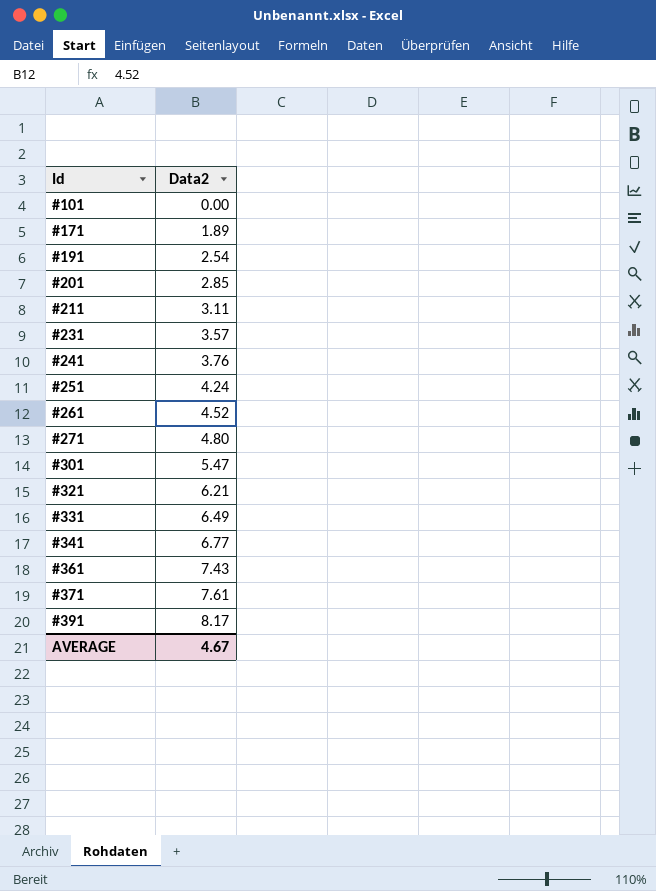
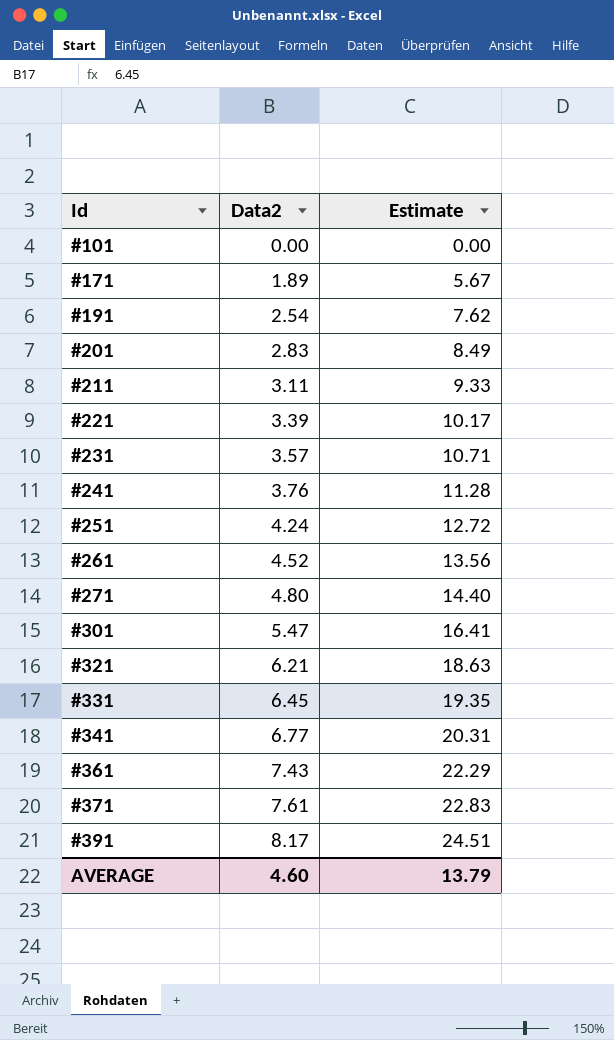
column Estimate | formula: none -> [Data2] * 3
#201 | Data2: 2.85 -> 2.83
row #221: none -> 3.39 | 10.17
#331 | Data2: 6.49 -> 6.45
AVERAGE | Data2: 4.67 -> 4.60

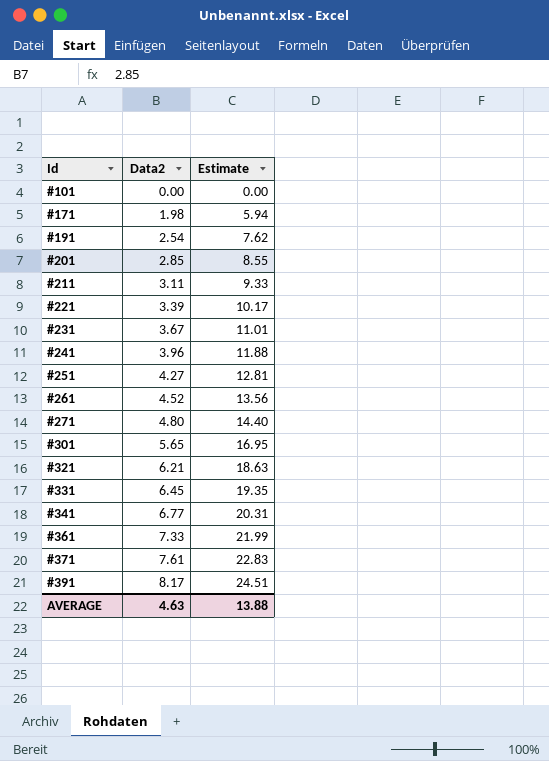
#171 | Data2: 1.89 -> 1.98
#171 | Estimate: 5.67 -> 5.94
#201 | Data2: 2.83 -> 2.85
#201 | Estimate: 8.49 -> 8.55
#231 | Data2: 3.57 -> 3.67
#231 | Estimate: 10.71 -> 11.01
#241 | Data2: 3.76 -> 3.96
#241 | Estimate: 11.28 -> 11.88
#251 | Data2: 4.24 -> 4.27
#251 | Estimate: 12.72 -> 12.81
#301 | Data2: 5.47 -> 5.65
#301 | Estimate: 16.41 -> 16.95
#361 | Data2: 7.43 -> 7.33
#361 | Estimate: 22.29 -> 21.99
AVERAGE | Data2: 4.60 -> 4.63
AVERAGE | Estimate: 13.79 -> 13.88

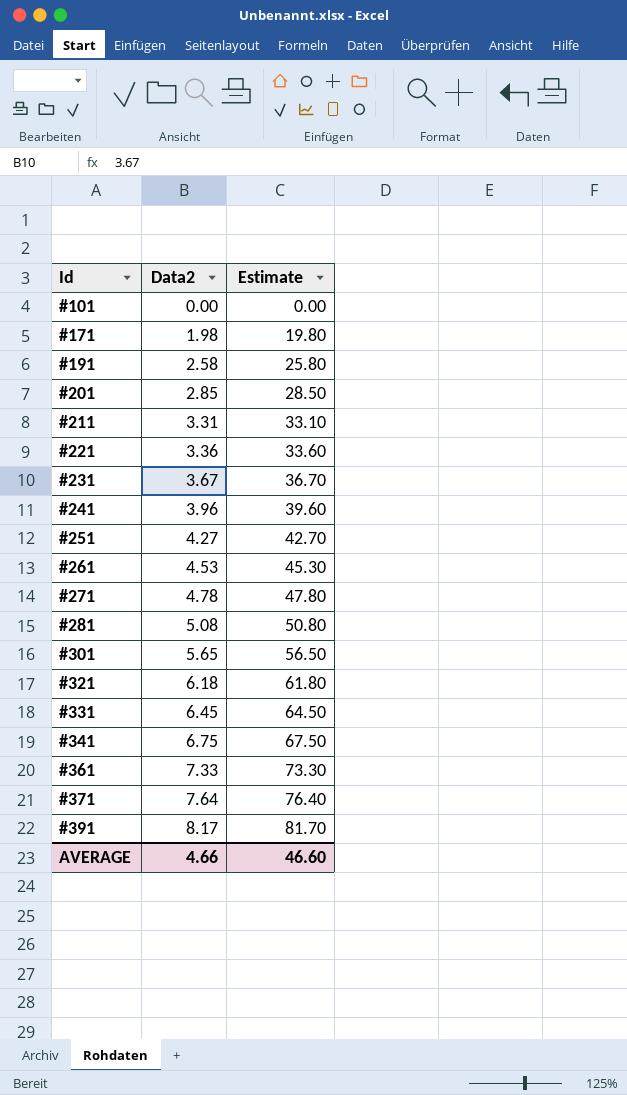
column Estimate | formula: [Data2] * 3 -> [Data2] * 10
#191 | Data2: 2.54 -> 2.58
#211 | Data2: 3.11 -> 3.31
#221 | Data2: 3.39 -> 3.36
#261 | Data2: 4.52 -> 4.53
#271 | Data2: 4.80 -> 4.78
row #281: none -> 5.08 | 50.80
#321 | Data2: 6.21 -> 6.18
#341 | Data2: 6.77 -> 6.75
#371 | Data2: 7.61 -> 7.64
AVERAGE | Data2: 4.63 -> 4.66
AVERAGE | Estimate: 13.88 -> 46.60

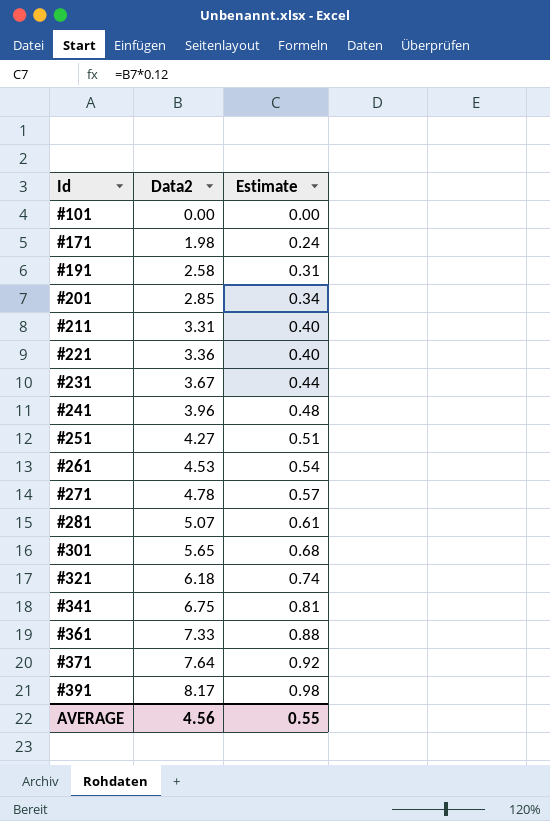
column Estimate | formula: [Data2] * 10 -> [Data2] * 0.12
row #331: 6.45 | 64.50 -> none
#281 | Data2: 5.08 -> 5.07
AVERAGE | Data2: 4.66 -> 4.56
AVERAGE | Estimate: 46.60 -> 0.55

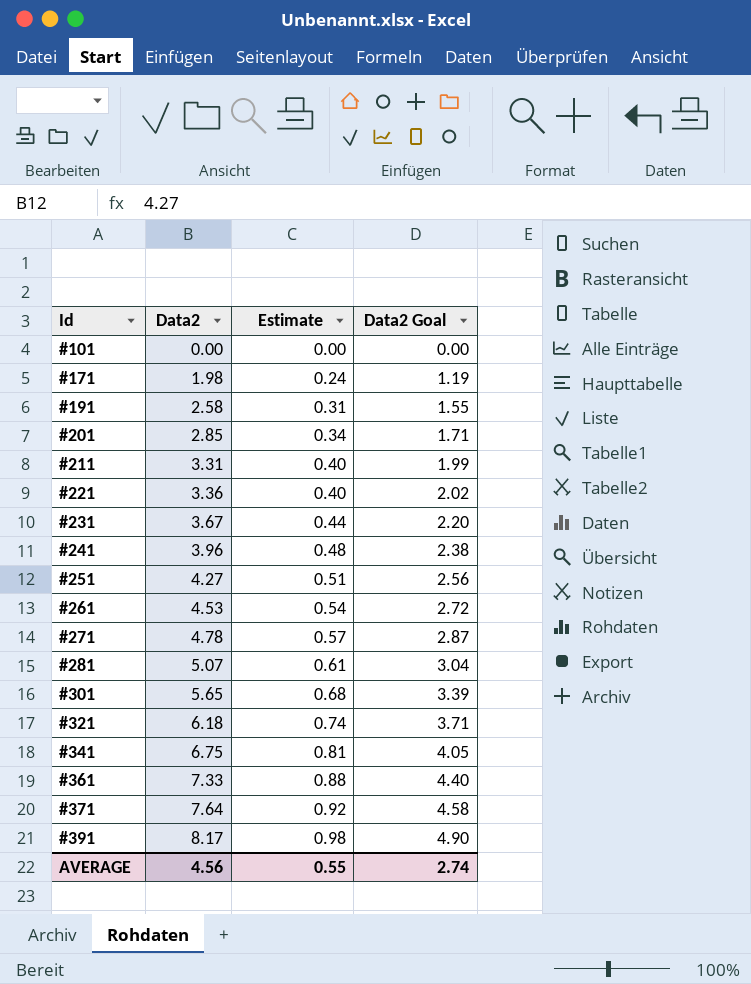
column Data2 Goal | formula: none -> [Data2] * 0.6

